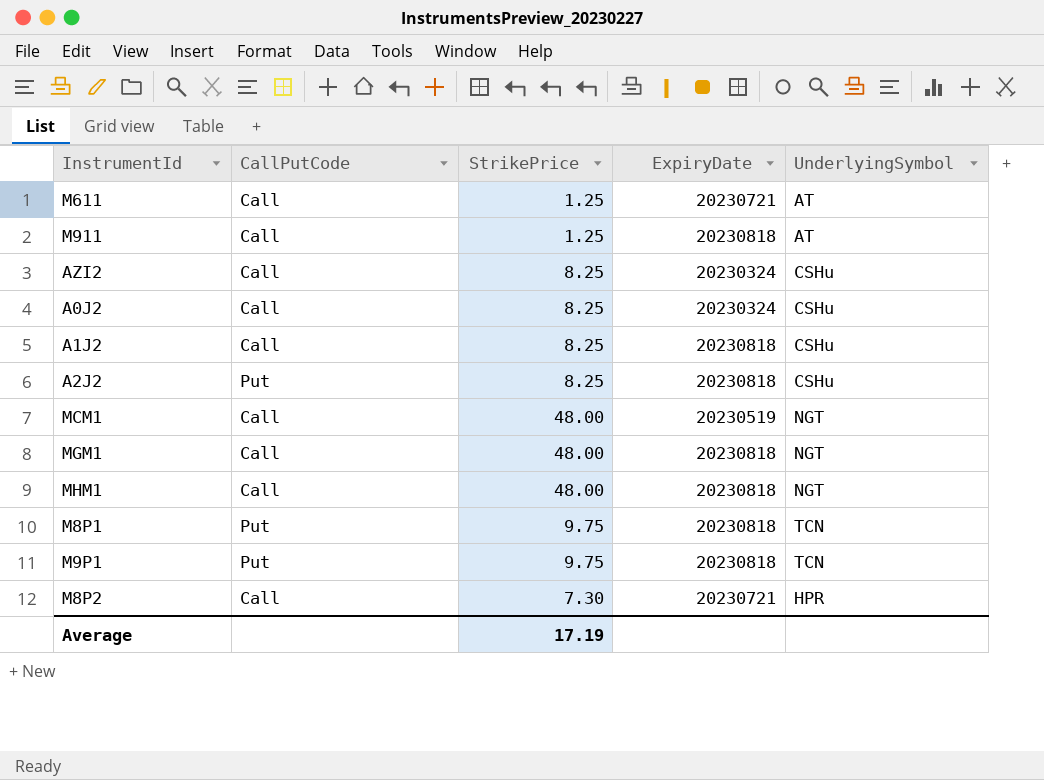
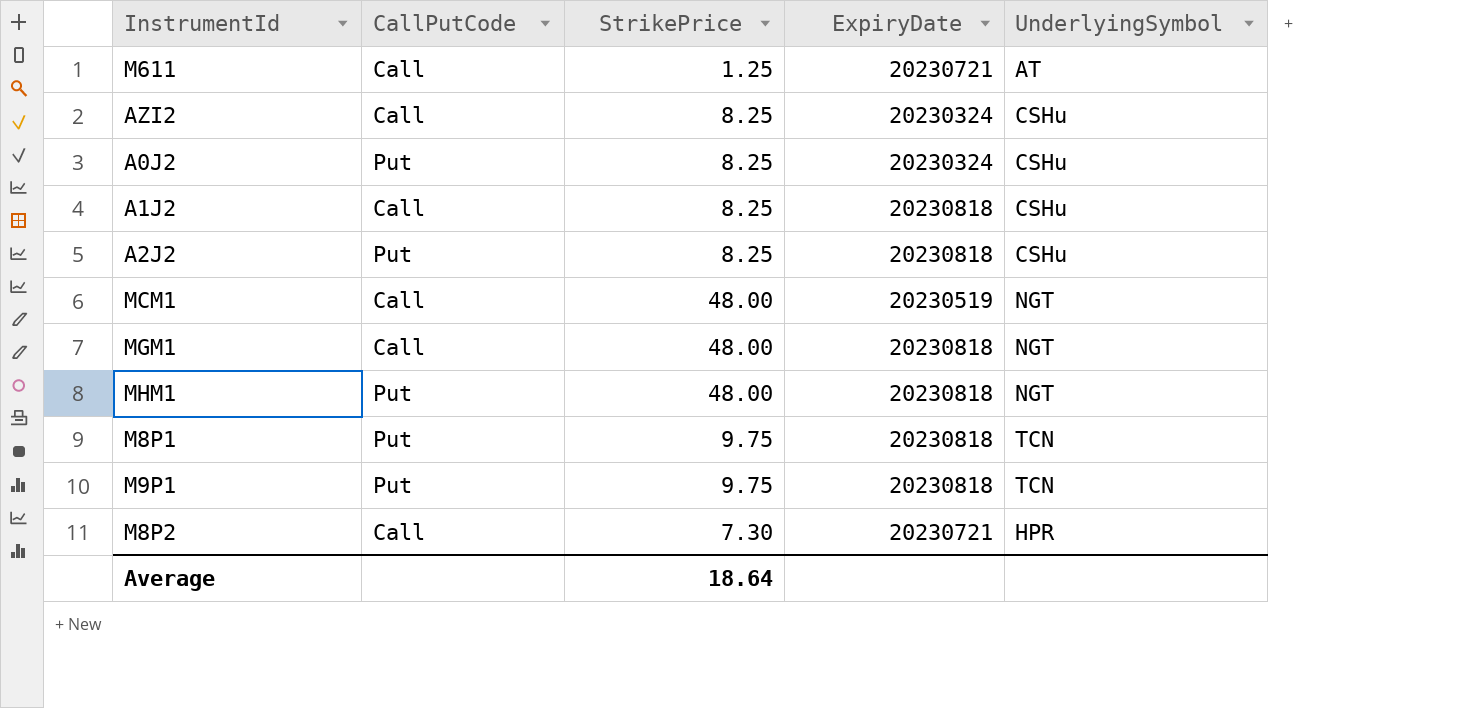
row M911: Call | 1.25 | 20230818 | AT -> none
A0J2 | CallPutCode: Call -> Put
MHM1 | CallPutCode: Call -> Put
Average | StrikePrice: 17.19 -> 18.64

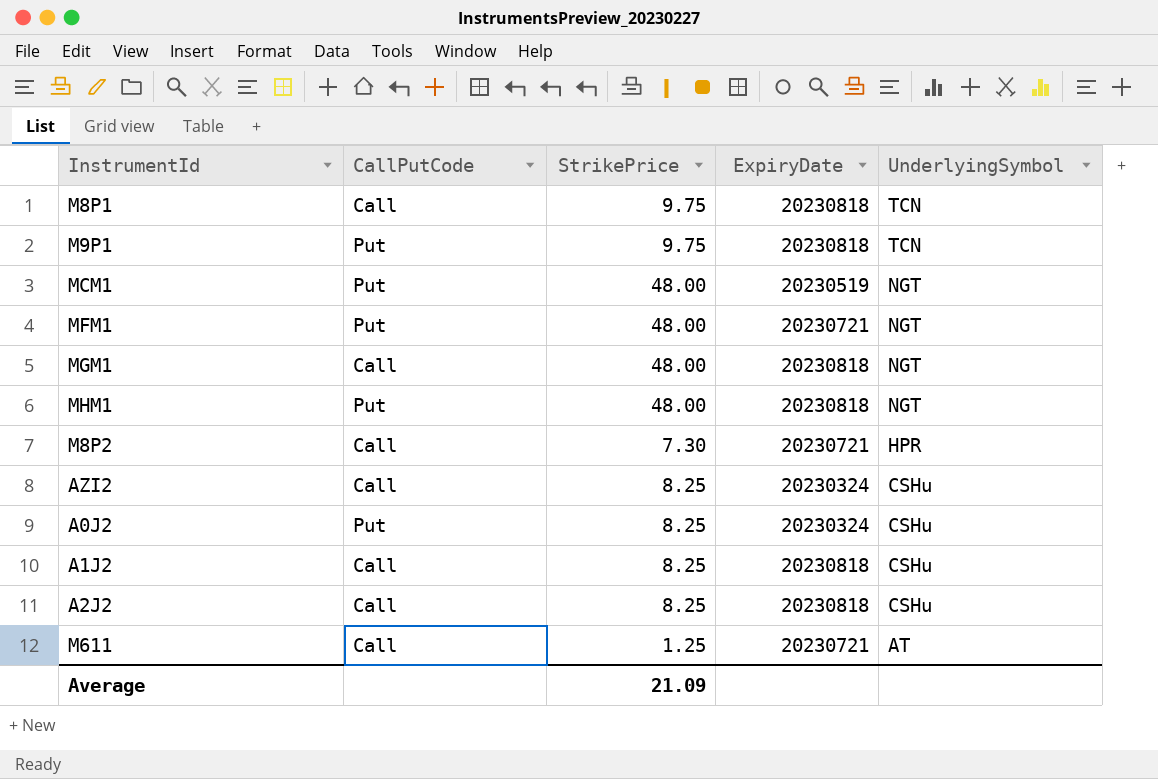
row order: none -> UnderlyingSymbol descending
M8P1 | CallPutCode: Put -> Call
MCM1 | CallPutCode: Call -> Put
row MFM1: none -> Put | 48.00 | 20230721 | NGT
A2J2 | CallPutCode: Put -> Call
Average | StrikePrice: 18.64 -> 21.09

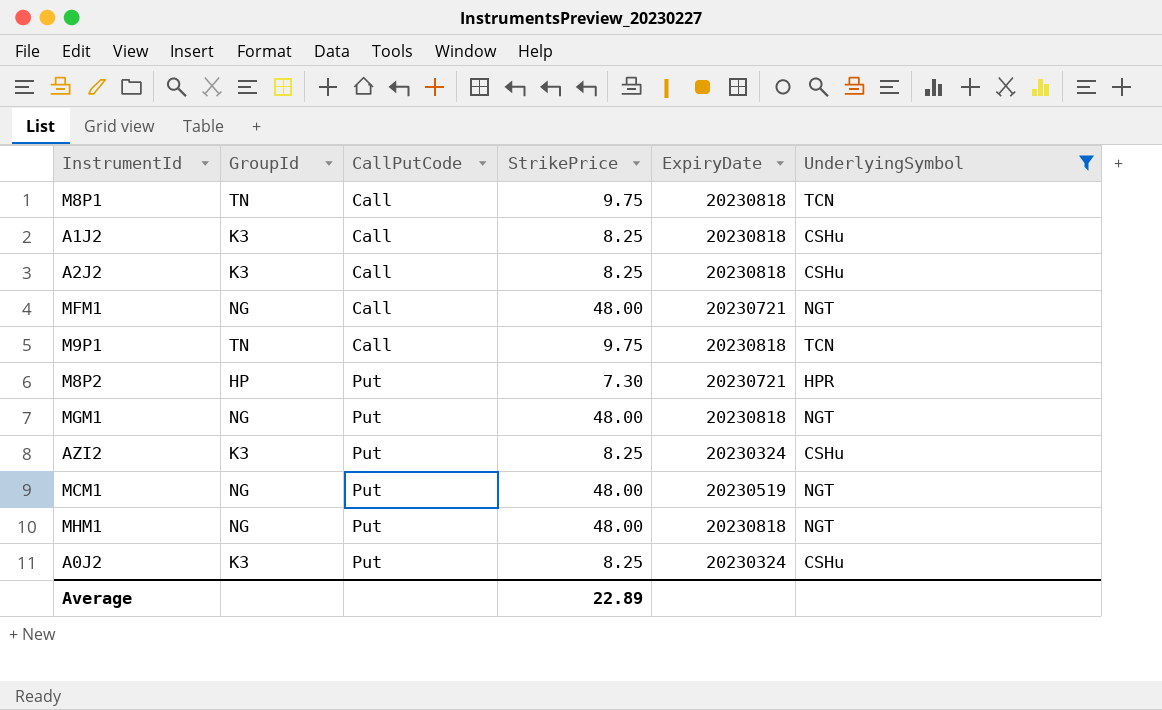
filter: none -> UnderlyingSymbol != AT
row order: UnderlyingSymbol descending -> CallPutCode ascending
column GroupId | position: none -> 2
MFM1 | CallPutCode: Put -> Call
M9P1 | CallPutCode: Put -> Call
M8P2 | CallPutCode: Call -> Put
MGM1 | CallPutCode: Call -> Put
AZI2 | CallPutCode: Call -> Put
Average | StrikePrice: 21.09 -> 22.89

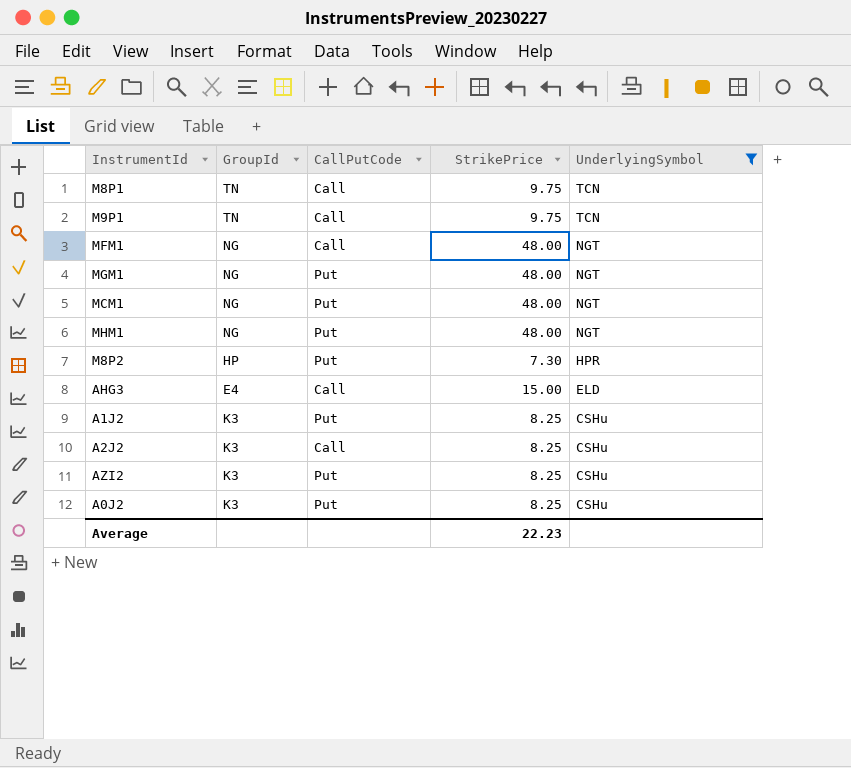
row order: CallPutCode ascending -> UnderlyingSymbol descending
column ExpiryDate | position: 5 -> none
row AHG3: none -> E4 | Call | 15.00 | ELD
A1J2 | CallPutCode: Call -> Put
Average | StrikePrice: 22.89 -> 22.23

